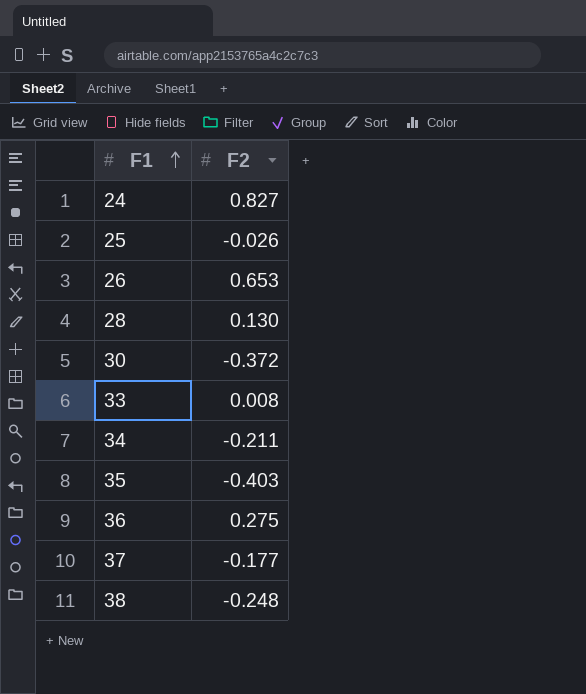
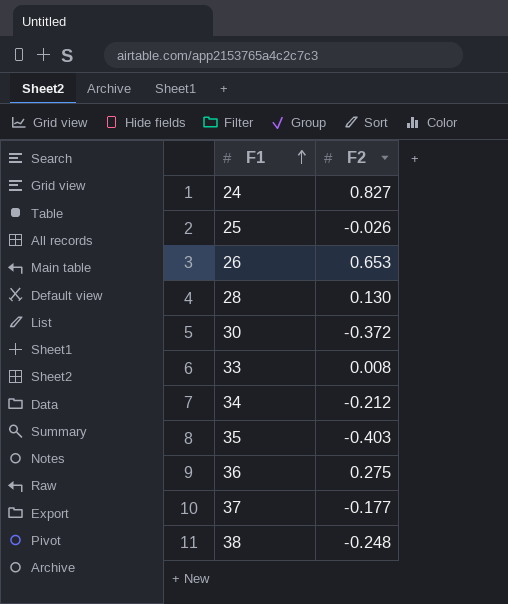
34 | F2: -0.211 -> -0.212

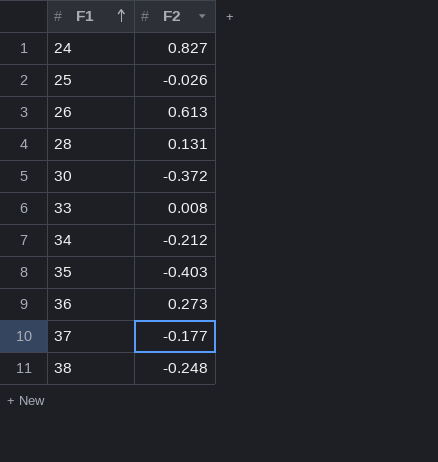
26 | F2: 0.653 -> 0.613
28 | F2: 0.130 -> 0.131
36 | F2: 0.275 -> 0.273

